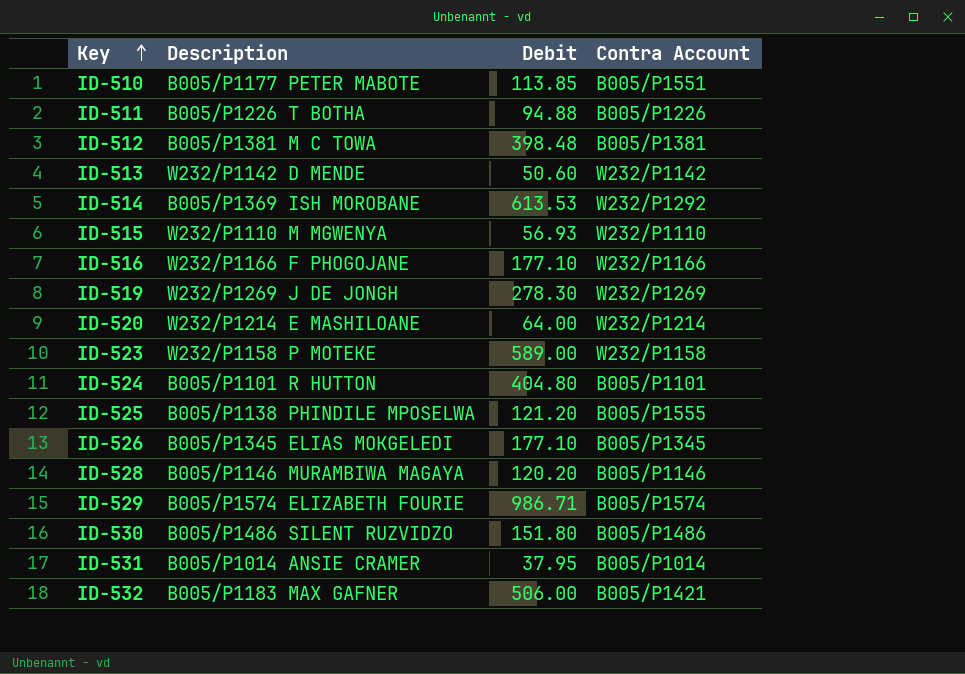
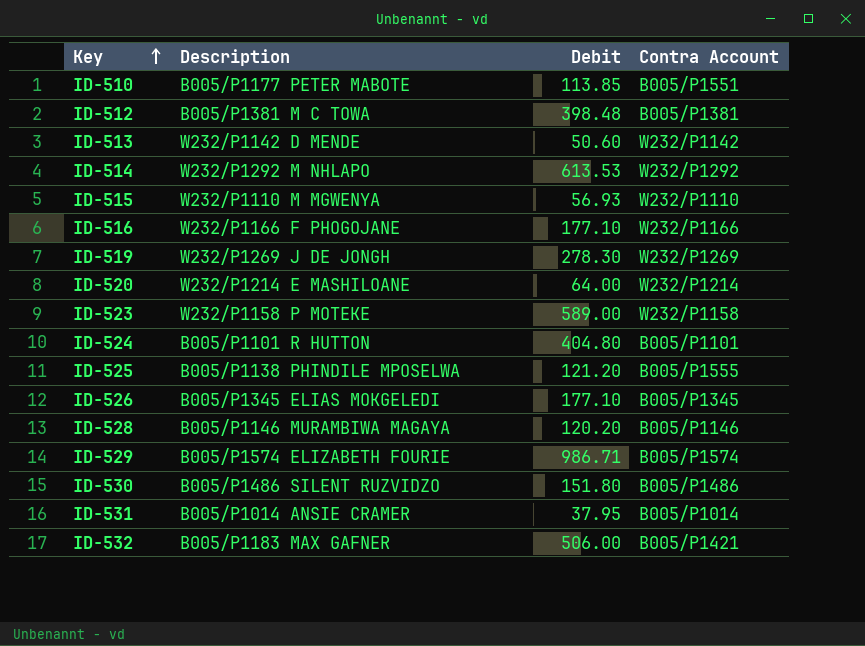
row ID-511: B005/P1226 T BOTHA | 94.88 | B005/P1226 -> none
ID-514 | Description: B005/P1369 ISH MOROBANE -> W232/P1292 M NHLAPO

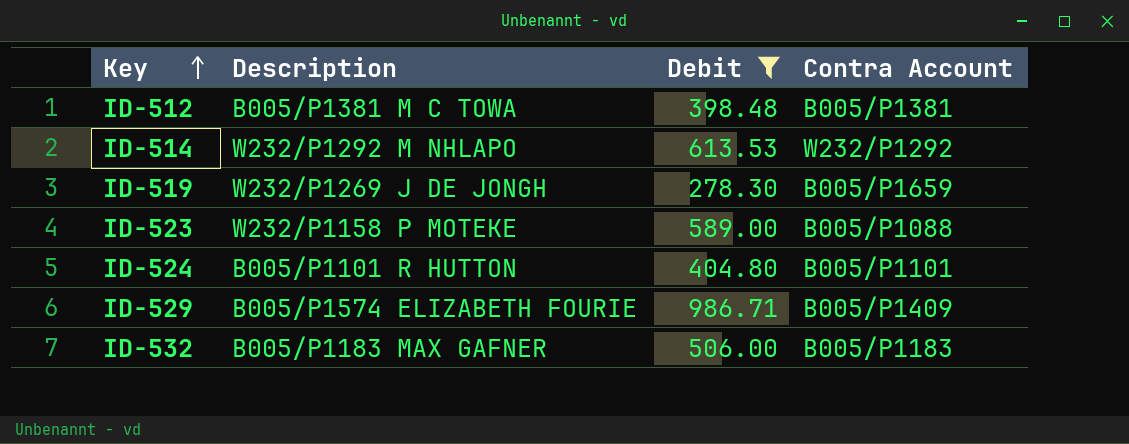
filter: none -> Debit >= 278.30
ID-519 | Contra Account: W232/P1269 -> B005/P1659
ID-523 | Contra Account: W232/P1158 -> B005/P1088
ID-529 | Contra Account: B005/P1574 -> B005/P1409
ID-532 | Contra Account: B005/P1421 -> B005/P1183

